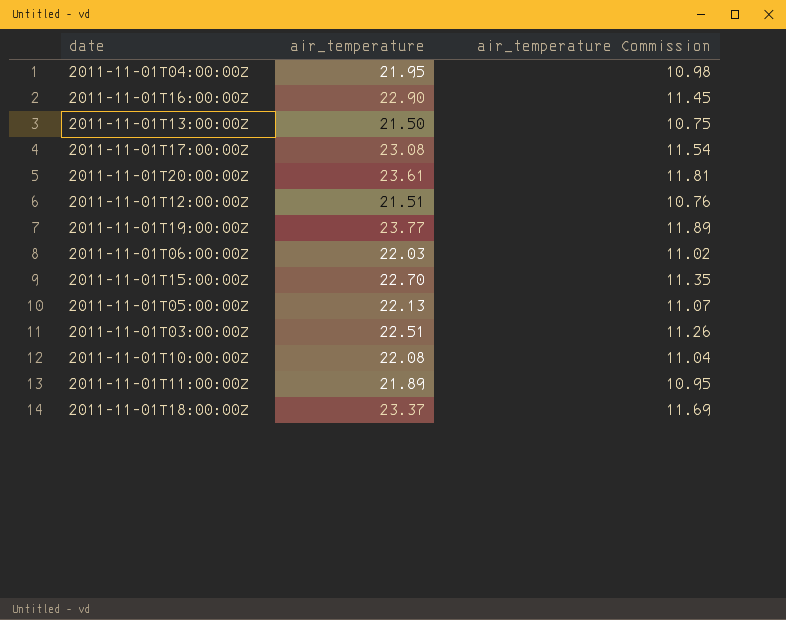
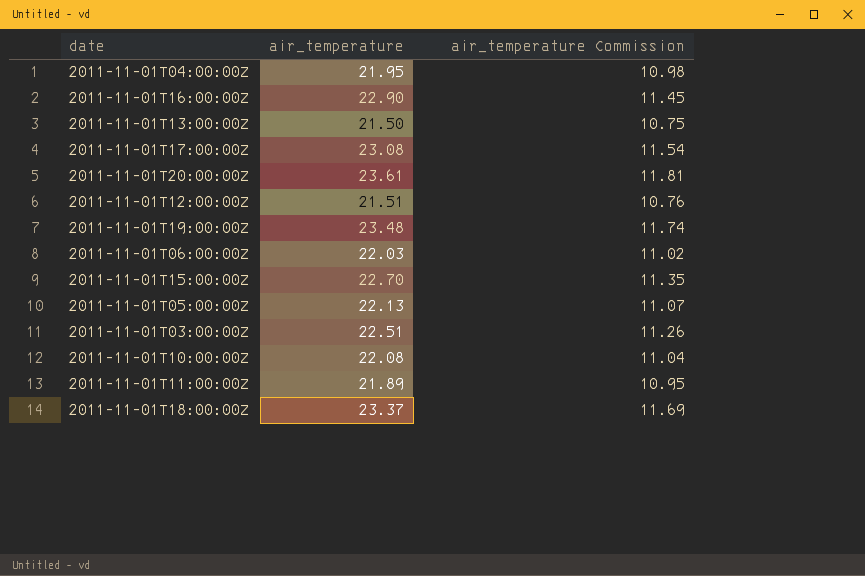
2011-11-01T19:00:00Z | air_temperature: 23.77 -> 23.48
2011-11-01T19:00:00Z | air_temperature Commission: 11.89 -> 11.74

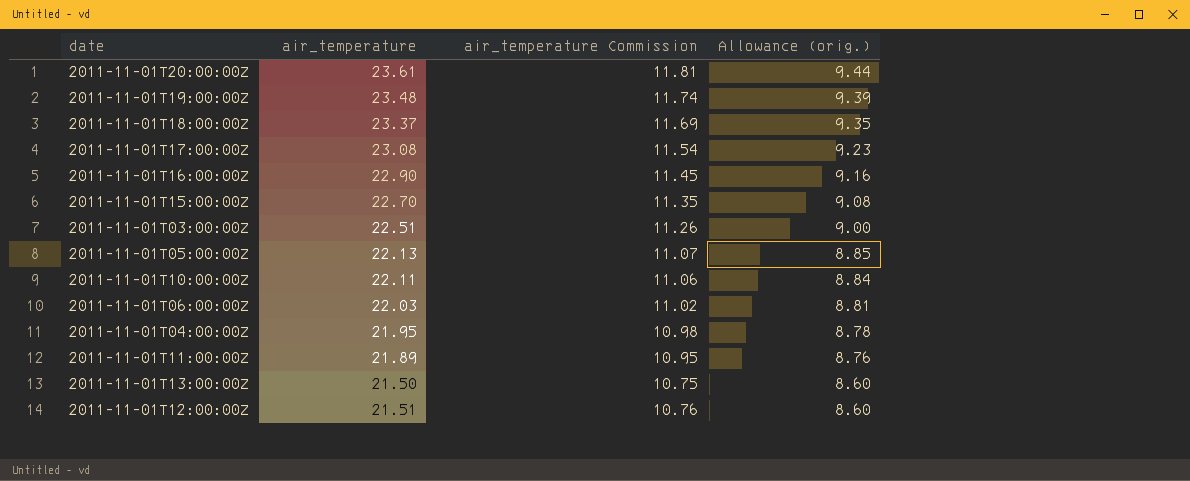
row order: none -> Allowance (orig.) descending
column Allowance (orig.) | formula: none -> [air_temperature] * 0.4
2011-11-01T10:00:00Z | air_temperature: 22.08 -> 22.11
2011-11-01T10:00:00Z | air_temperature Commission: 11.04 -> 11.06

